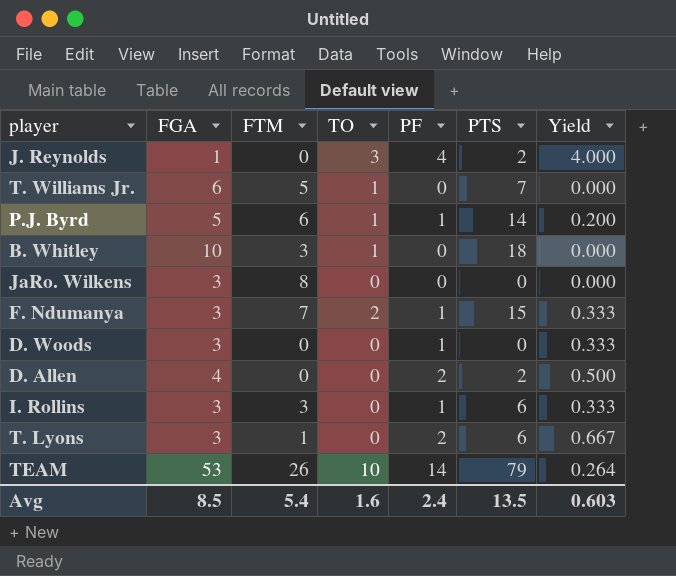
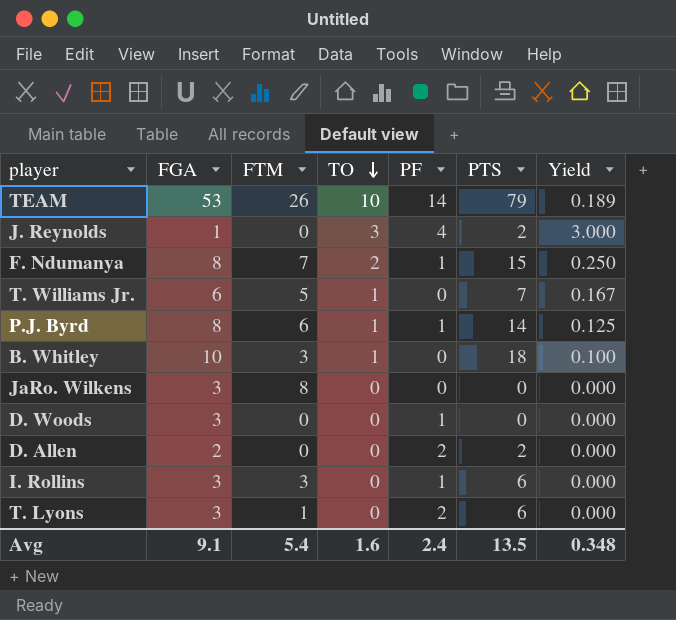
row order: none -> TO descending
column Yield | formula: [PF] / [FGA] -> [TO] / [FGA]
F. Ndumanya | FGA: 3 -> 8
P.J. Byrd | FGA: 5 -> 8
D. Allen | FGA: 4 -> 2
Avg | FGA: 8.5 -> 9.1
Avg | Yield: 0.603 -> 0.348

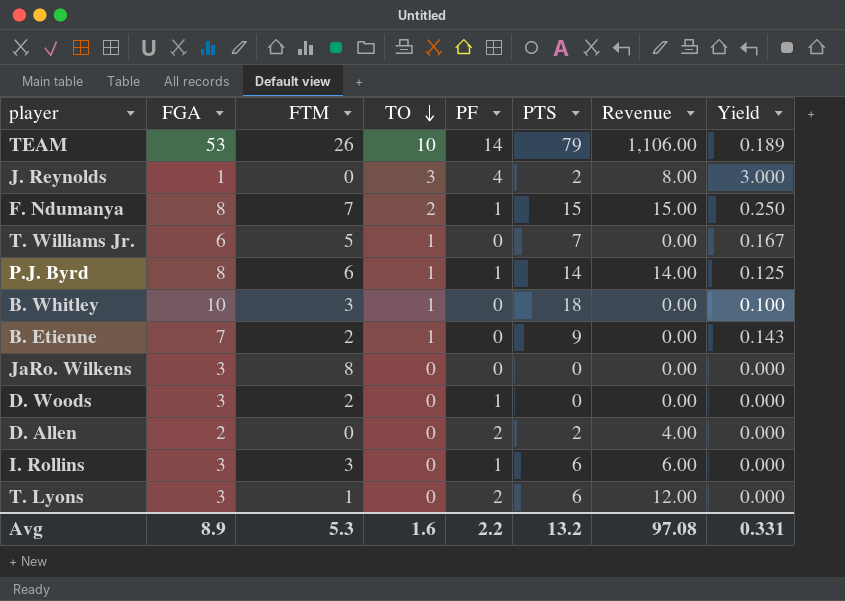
column Revenue | formula: none -> [PF] * [PTS]
row B. Etienne: none -> 7 | 2 | 1 | 0 | 9 | 0.00 | 0.143
D. Woods | FTM: 0 -> 2
Avg | FGA: 9.1 -> 8.9
Avg | FTM: 5.4 -> 5.3
Avg | PF: 2.4 -> 2.2
Avg | PTS: 13.5 -> 13.2
Avg | Yield: 0.348 -> 0.331

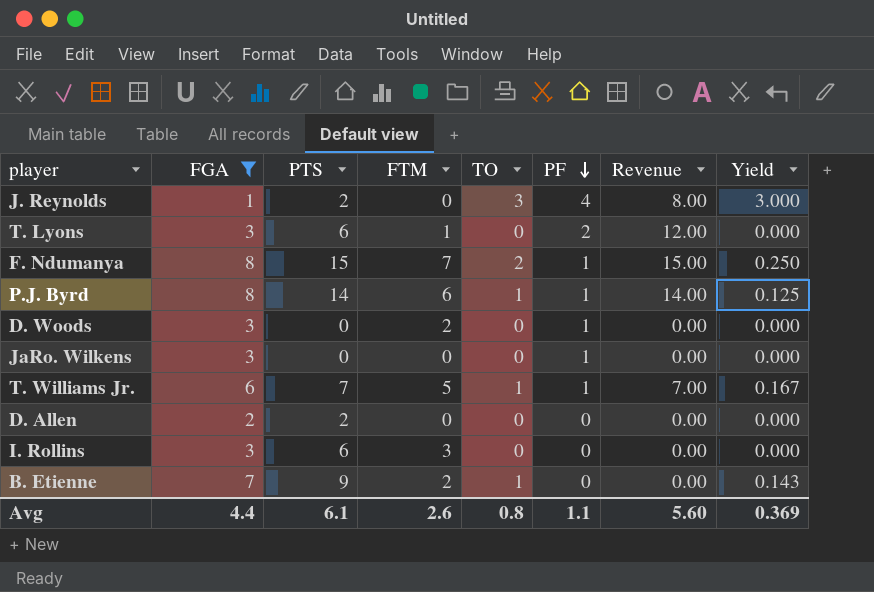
filter: none -> FGA <= 8
row order: TO descending -> PF descending
column PTS | position: 6 -> 3
JaRo. Wilkens | FTM: 8 -> 0
JaRo. Wilkens | PF: 0 -> 1
T. Williams Jr. | PF: 0 -> 1
T. Williams Jr. | Revenue: 0.00 -> 7.00
D. Allen | PF: 2 -> 0
D. Allen | Revenue: 4.00 -> 0.00
I. Rollins | PF: 1 -> 0
I. Rollins | Revenue: 6.00 -> 0.00
Avg | FGA: 8.9 -> 4.4
Avg | PTS: 13.2 -> 6.1
Avg | FTM: 5.3 -> 2.6
Avg | TO: 1.6 -> 0.8
Avg | PF: 2.2 -> 1.1
Avg | Revenue: 97.08 -> 5.60
Avg | Yield: 0.331 -> 0.369

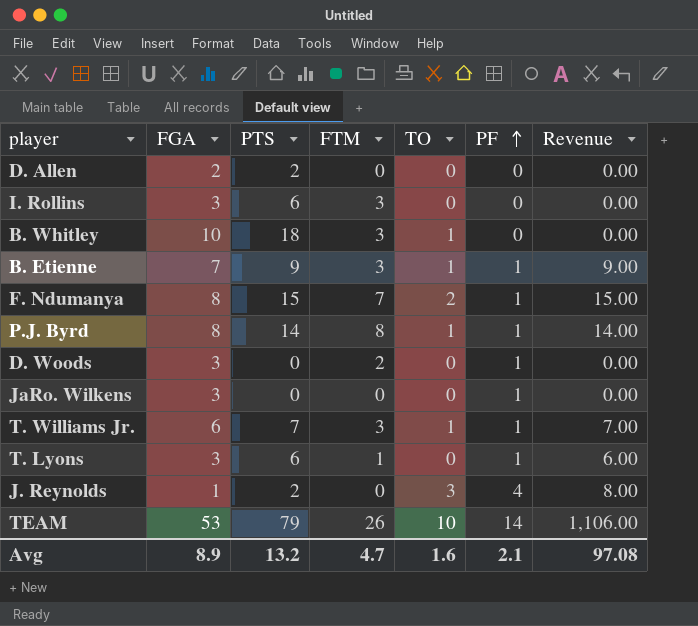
filter: FGA <= 8 -> none
row order: PF descending -> PF ascending
column Yield | formula: [TO] / [FGA] -> none
B. Etienne | FTM: 2 -> 3
B. Etienne | PF: 0 -> 1
B. Etienne | Revenue: 0.00 -> 9.00
P.J. Byrd | FTM: 6 -> 8
T. Williams Jr. | FTM: 5 -> 3
T. Lyons | PF: 2 -> 1
T. Lyons | Revenue: 12.00 -> 6.00
Avg | FGA: 4.4 -> 8.9
Avg | PTS: 6.1 -> 13.2
Avg | FTM: 2.6 -> 4.7
Avg | TO: 0.8 -> 1.6
Avg | PF: 1.1 -> 2.1
Avg | Revenue: 5.60 -> 97.08

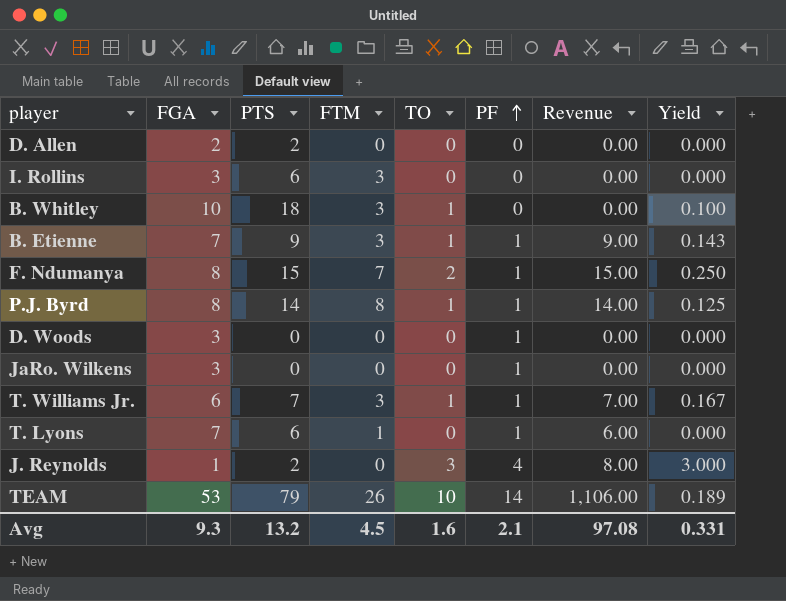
column Yield | formula: none -> [TO] / [FGA]
D. Woods | FTM: 2 -> 0
T. Lyons | FGA: 3 -> 7
Avg | FGA: 8.9 -> 9.3
Avg | FTM: 4.7 -> 4.5

